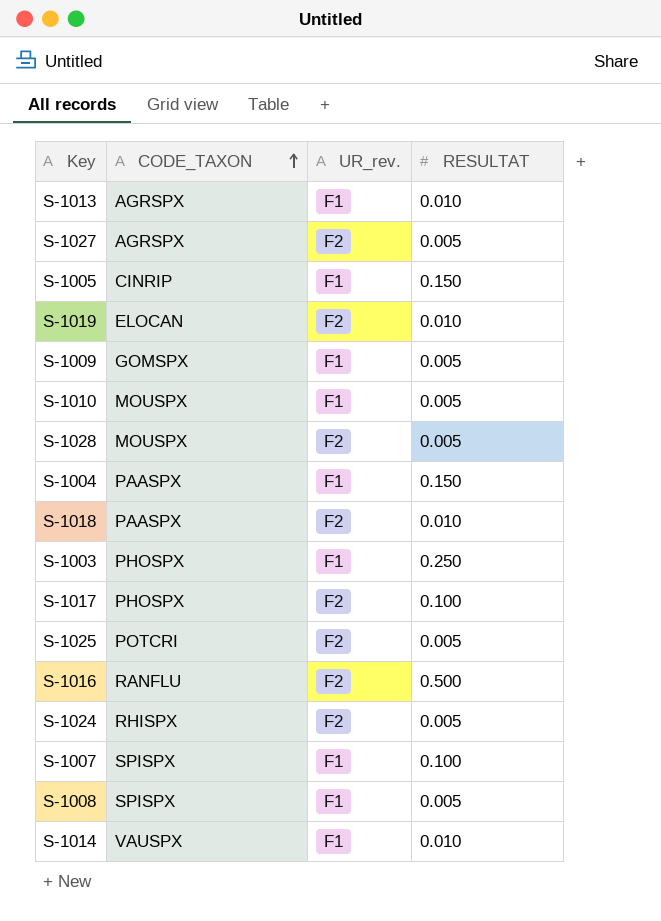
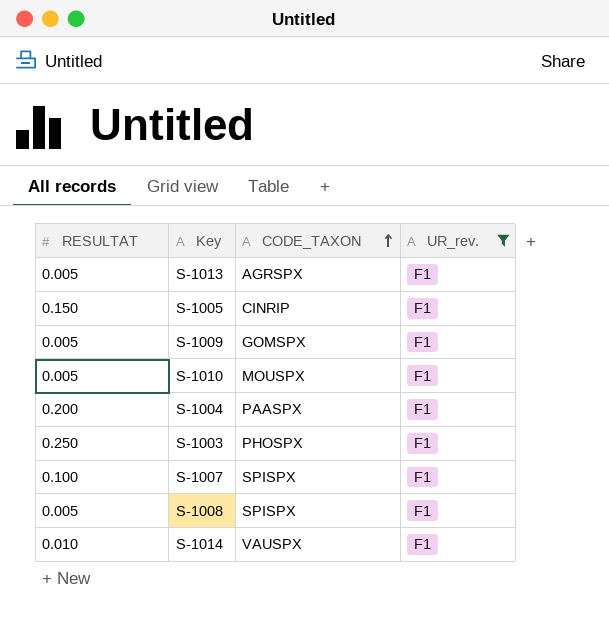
filter: none -> UR_rev. = F1
column RESULTAT | position: 4 -> 1
S-1013 | RESULTAT: 0.010 -> 0.005
S-1004 | RESULTAT: 0.150 -> 0.200

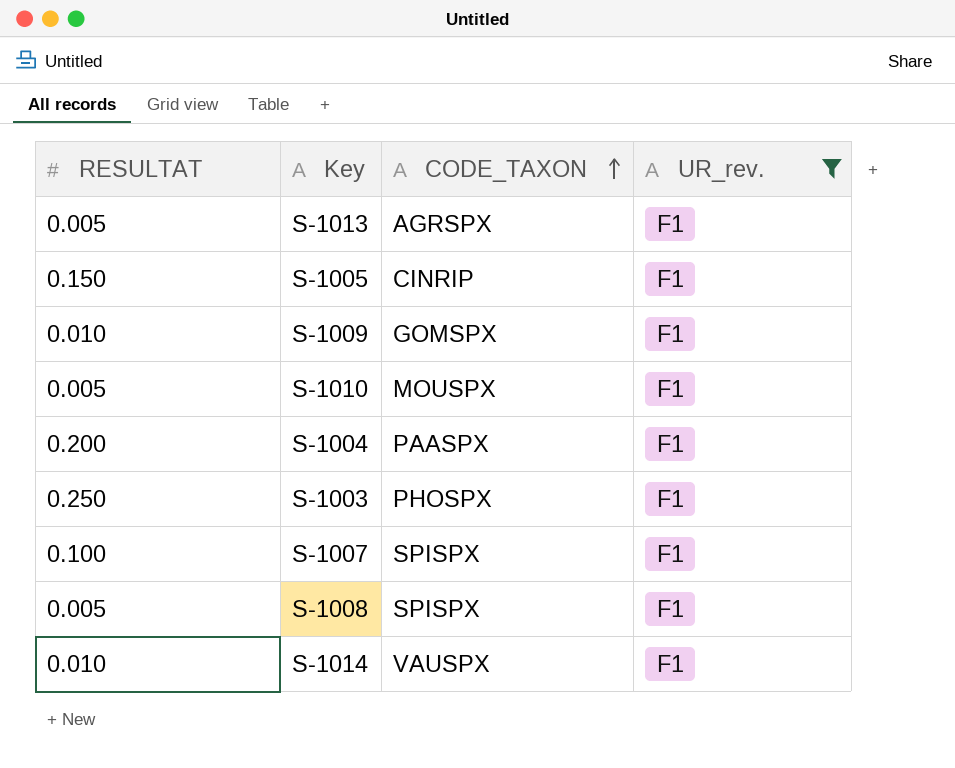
S-1009 | RESULTAT: 0.005 -> 0.010

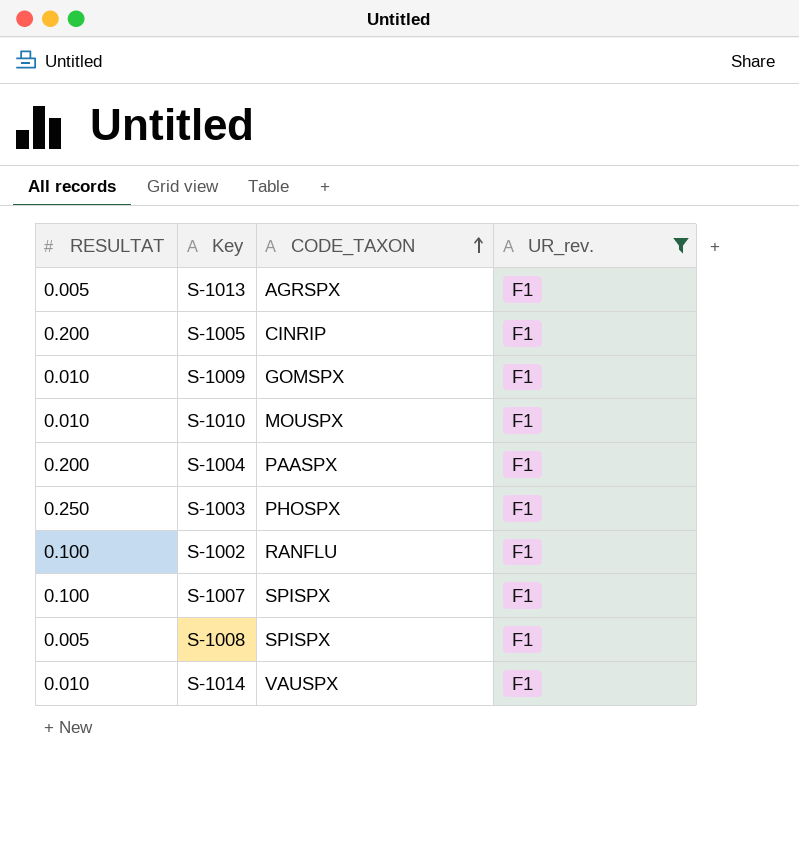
S-1005 | RESULTAT: 0.150 -> 0.200
S-1010 | RESULTAT: 0.005 -> 0.010
row S-1002: none -> 0.100 | RANFLU | F1

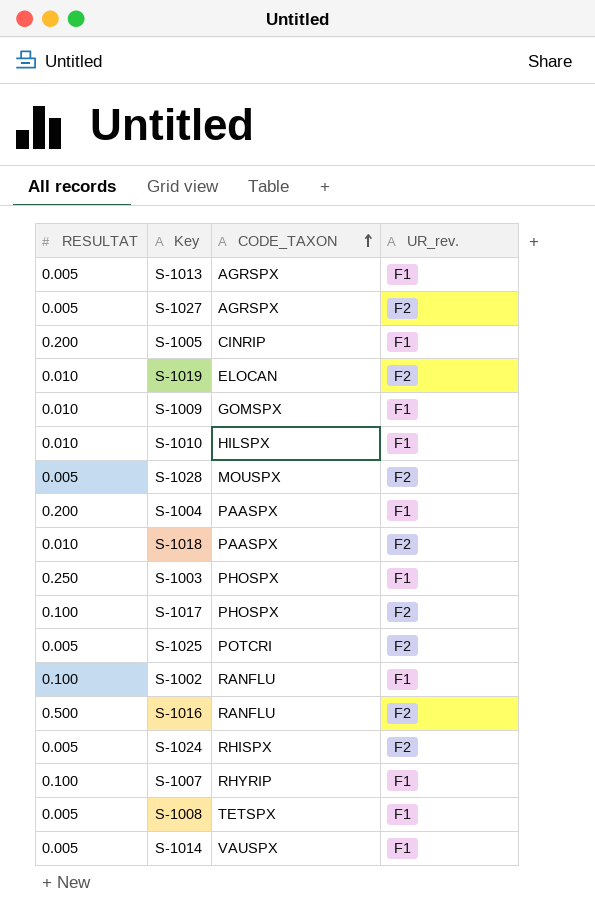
filter: UR_rev. = F1 -> none
S-1010 | CODE_TAXON: MOUSPX -> HILSPX
S-1007 | CODE_TAXON: SPISPX -> RHYRIP
S-1008 | CODE_TAXON: SPISPX -> TETSPX
S-1014 | RESULTAT: 0.010 -> 0.005

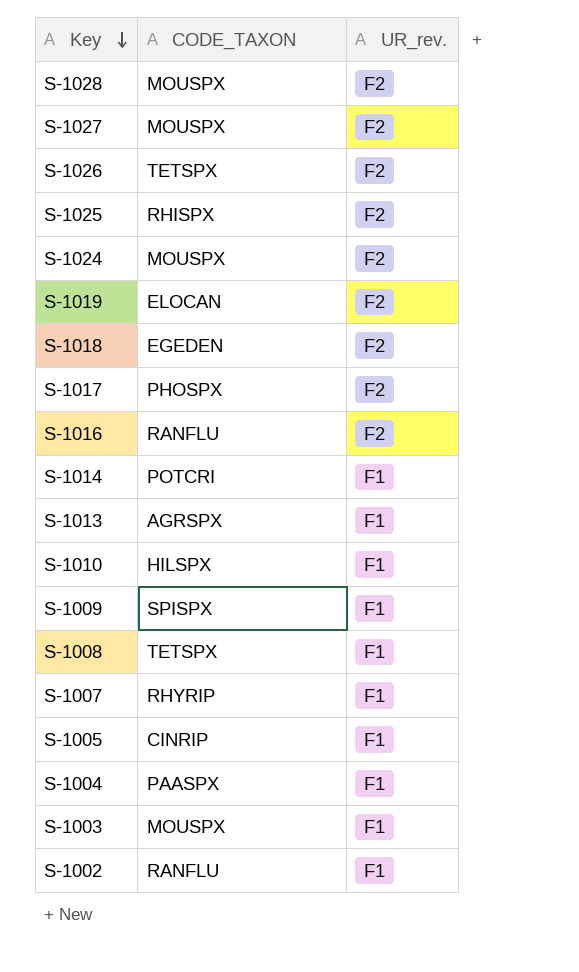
row order: CODE_TAXON ascending -> Key descending
column RESULTAT | position: 1 -> none
S-1027 | CODE_TAXON: AGRSPX -> MOUSPX
row S-1026: none -> TETSPX | F2
S-1025 | CODE_TAXON: POTCRI -> RHISPX
S-1024 | CODE_TAXON: RHISPX -> MOUSPX
S-1018 | CODE_TAXON: PAASPX -> EGEDEN
S-1014 | CODE_TAXON: VAUSPX -> POTCRI
S-1009 | CODE_TAXON: GOMSPX -> SPISPX
S-1003 | CODE_TAXON: PHOSPX -> MOUSPX

